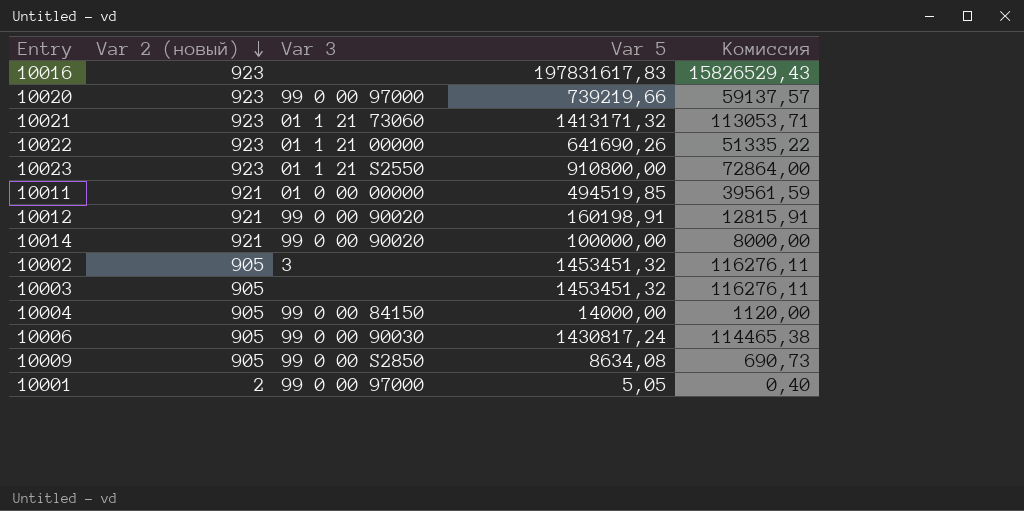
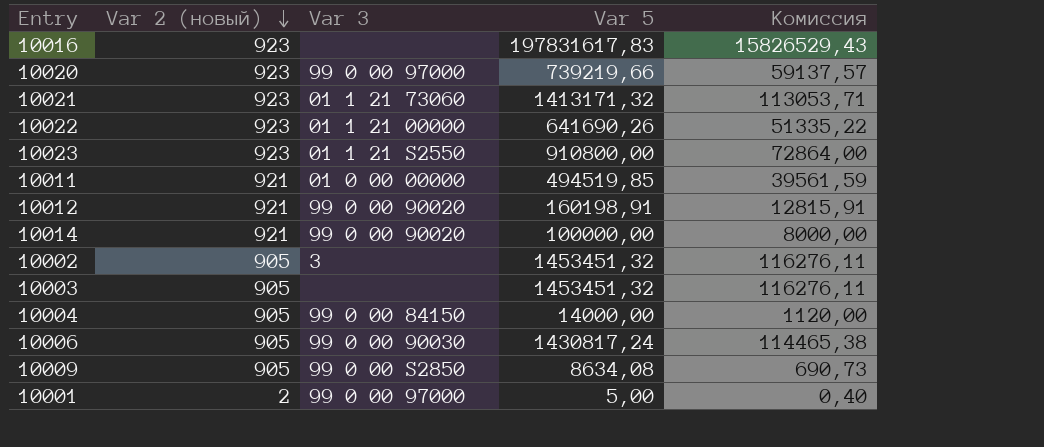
10001 | Var 5: 5,05 -> 5,00

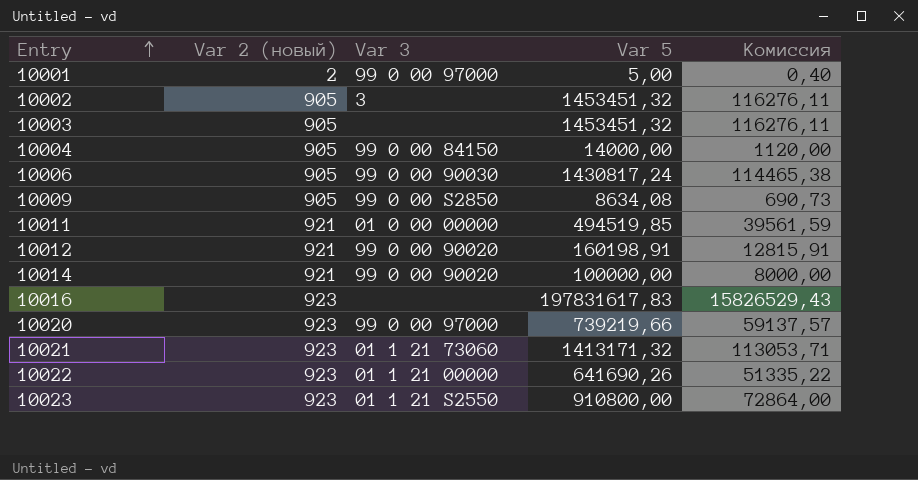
row order: Var 2 (новый) descending -> Entry ascending

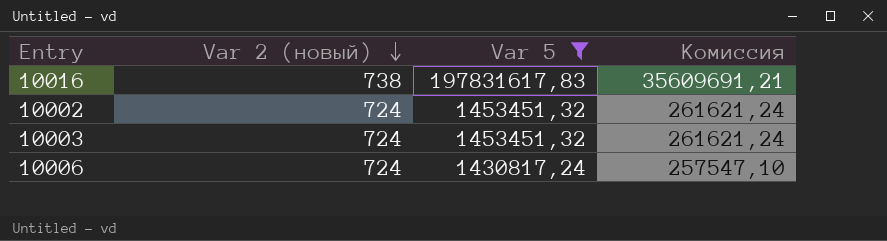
filter: none -> Var 5 >= 1430817,24
row order: Entry ascending -> Var 2 (новый) descending
column Var 3 | position: 3 -> none
column Комиссия | formula: [Var 5] * 0,08 -> [Var 5] * 0,18
10016 | Var 2 (новый): 923 -> 738
10002 | Var 2 (новый): 905 -> 724
10003 | Var 2 (новый): 905 -> 724
10006 | Var 2 (новый): 905 -> 724

